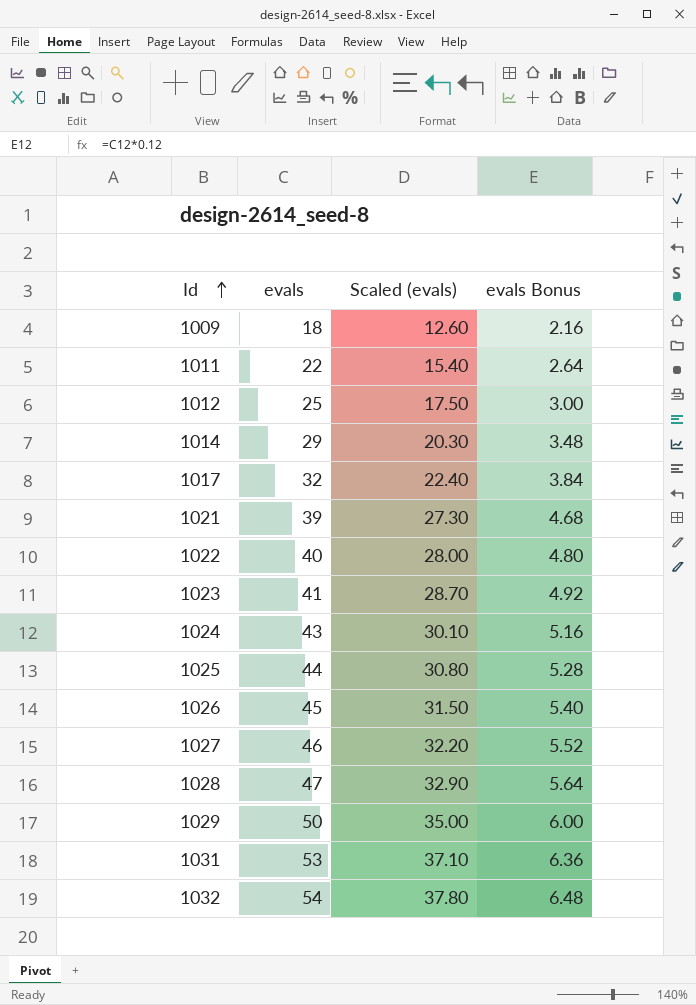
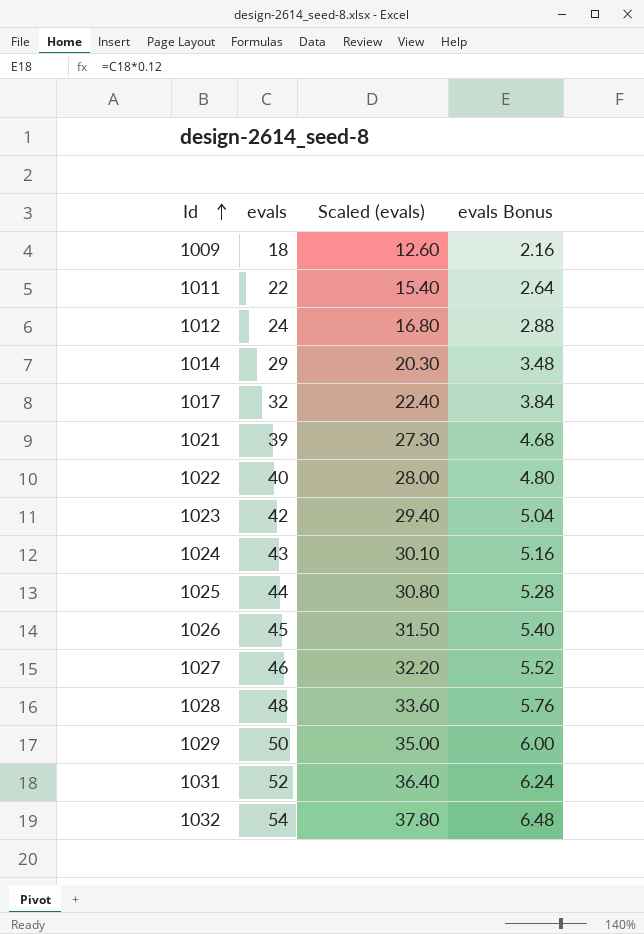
1012 | evals: 25 -> 24
1012 | Scaled (evals): 17.50 -> 16.80
1012 | evals Bonus: 3.00 -> 2.88
1023 | evals: 41 -> 42
1023 | Scaled (evals): 28.70 -> 29.40
1023 | evals Bonus: 4.92 -> 5.04
1028 | evals: 47 -> 48
1028 | Scaled (evals): 32.90 -> 33.60
1028 | evals Bonus: 5.64 -> 5.76
1031 | evals: 53 -> 52
1031 | Scaled (evals): 37.10 -> 36.40
1031 | evals Bonus: 6.36 -> 6.24

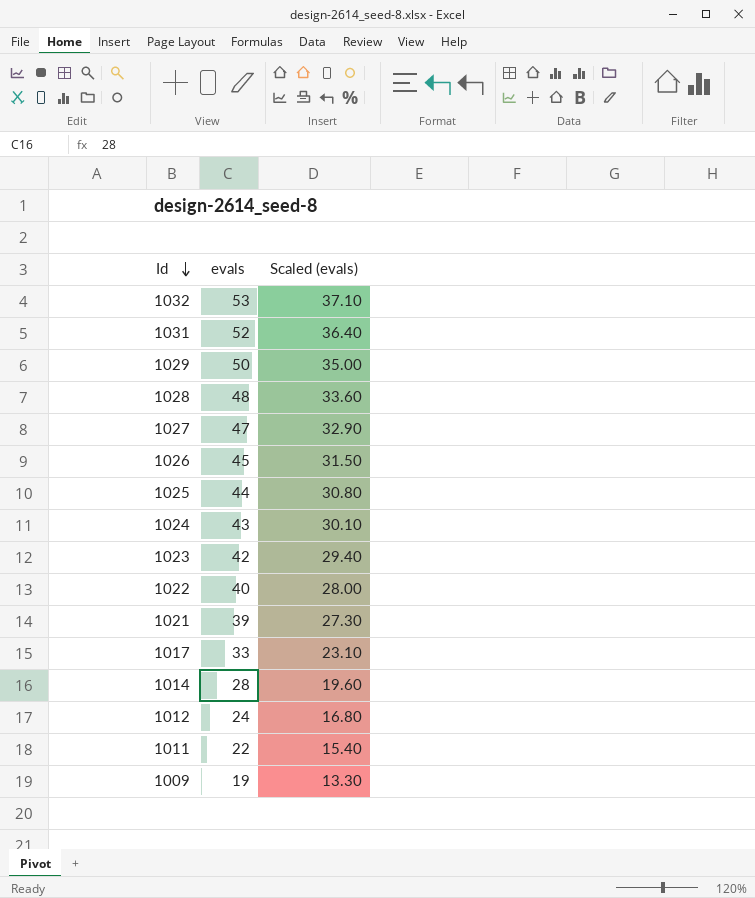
row order: Id ascending -> Id descending
column evals Bonus | formula: [evals] * 0.12 -> none
1032 | evals: 54 -> 53
1032 | Scaled (evals): 37.80 -> 37.10
1027 | evals: 46 -> 47
1027 | Scaled (evals): 32.20 -> 32.90
1017 | evals: 32 -> 33
1017 | Scaled (evals): 22.40 -> 23.10
1014 | evals: 29 -> 28
1014 | Scaled (evals): 20.30 -> 19.60
1009 | evals: 18 -> 19
1009 | Scaled (evals): 12.60 -> 13.30

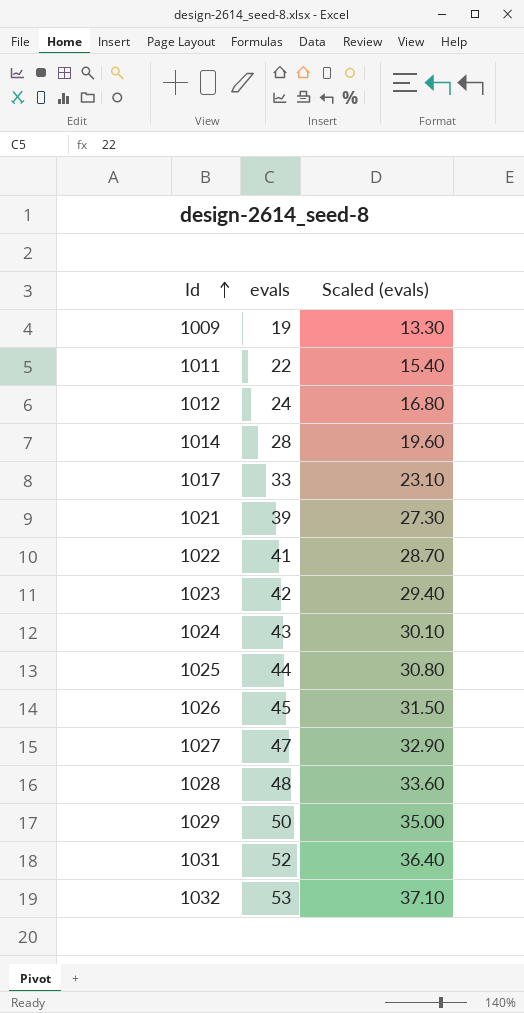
row order: Id descending -> Id ascending
1022 | evals: 40 -> 41
1022 | Scaled (evals): 28.00 -> 28.70

